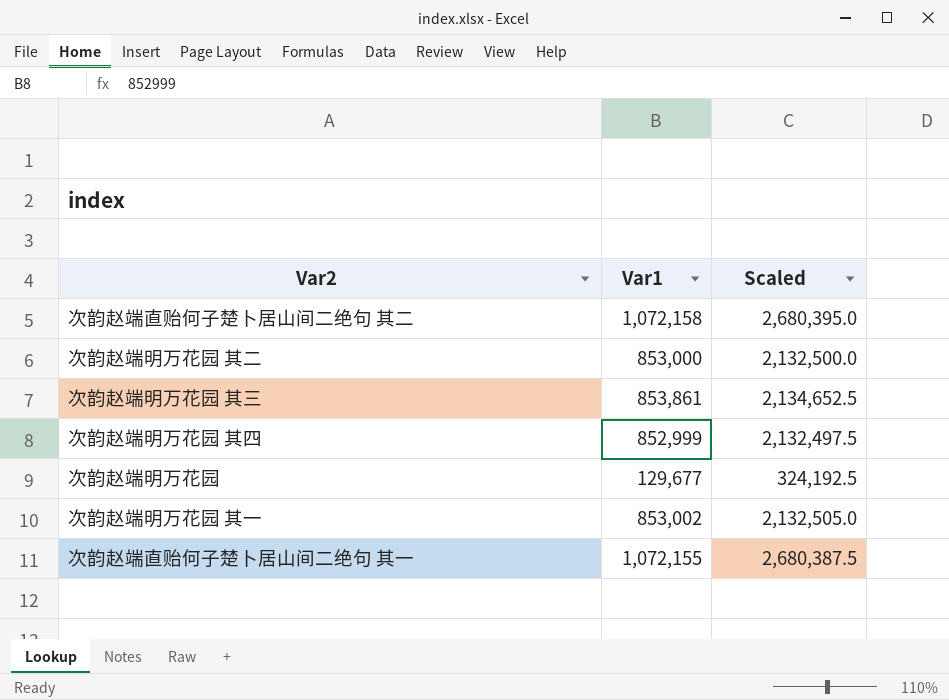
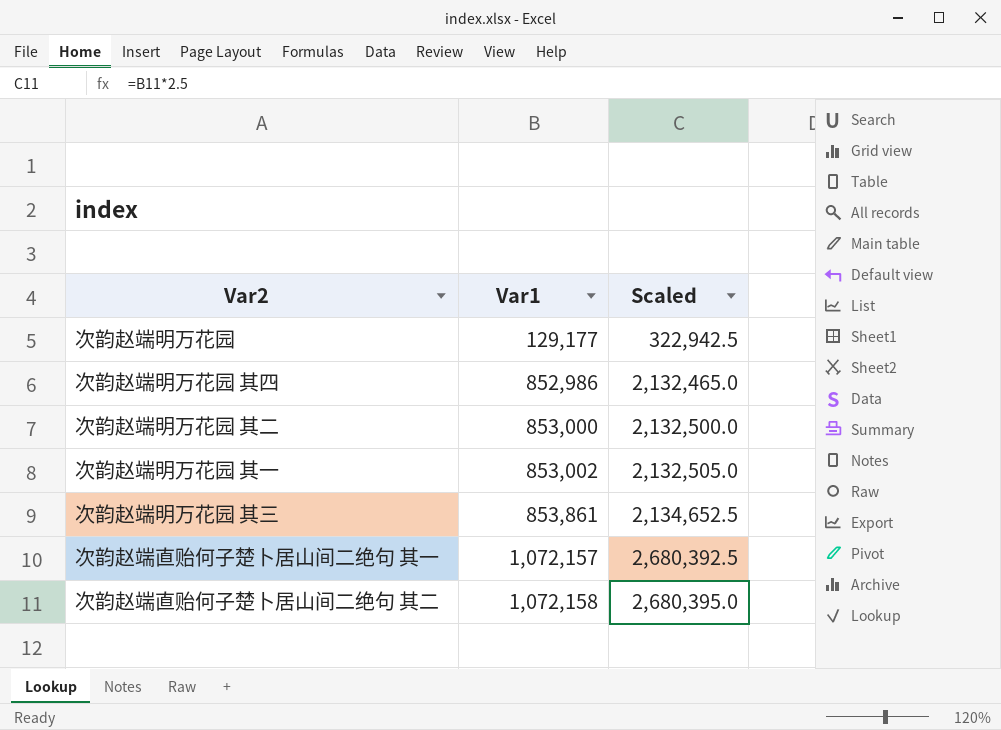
row order: none -> Var1 ascending
次韵赵端明万花园 | Var1: 129,677 -> 129,177
次韵赵端明万花园 | Scaled: 324,192.5 -> 322,942.5
次韵赵端明万花园 其四 | Var1: 852,999 -> 852,986
次韵赵端明万花园 其四 | Scaled: 2,132,497.5 -> 2,132,465.0
次韵赵端直贻何子楚卜居山间二绝句 其一 | Var1: 1,072,155 -> 1,072,157
次韵赵端直贻何子楚卜居山间二绝句 其一 | Scaled: 2,680,387.5 -> 2,680,392.5

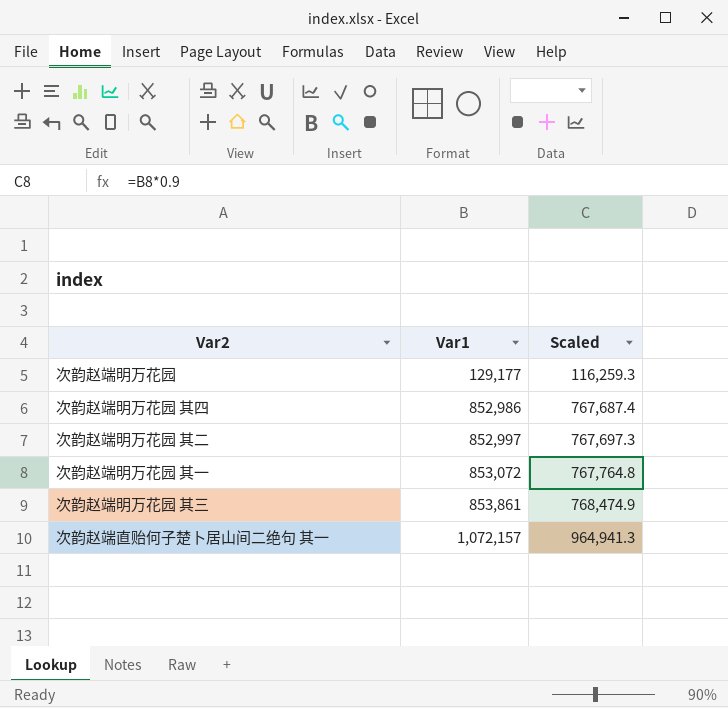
column Scaled | formula: [Var1] * 2.5 -> [Var1] * 0.9
row 次韵赵端直贻何子楚卜居山间二绝句 其二: 1,072,158 | 2,680,395.0 -> none
次韵赵端明万花园 其二 | Var1: 853,000 -> 852,997
次韵赵端明万花园 其一 | Var1: 853,002 -> 853,072

